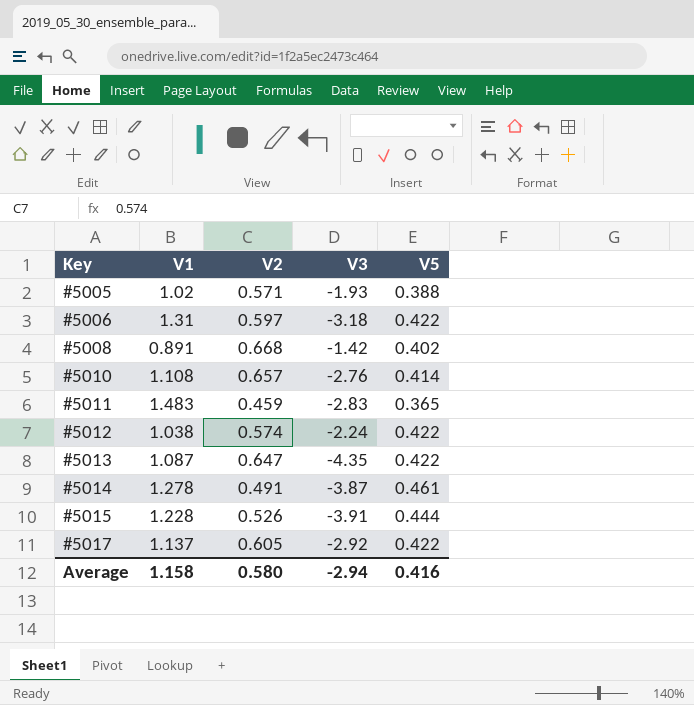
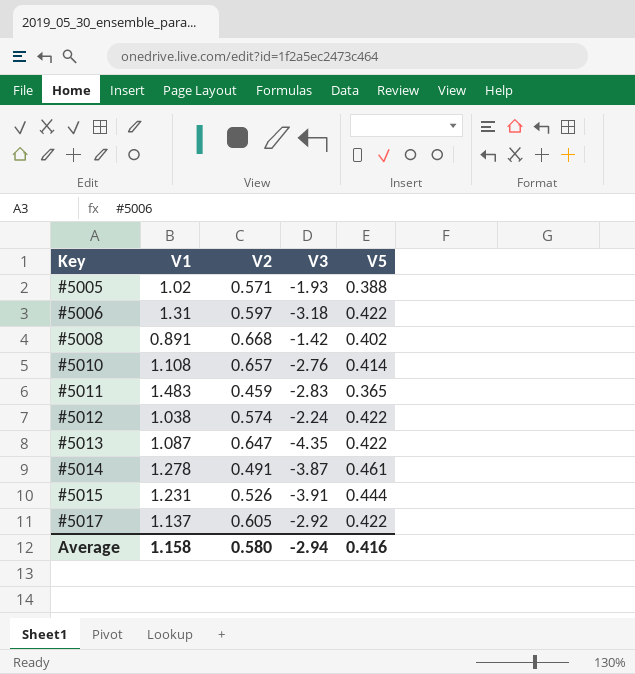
#5015 | V1: 1.228 -> 1.231

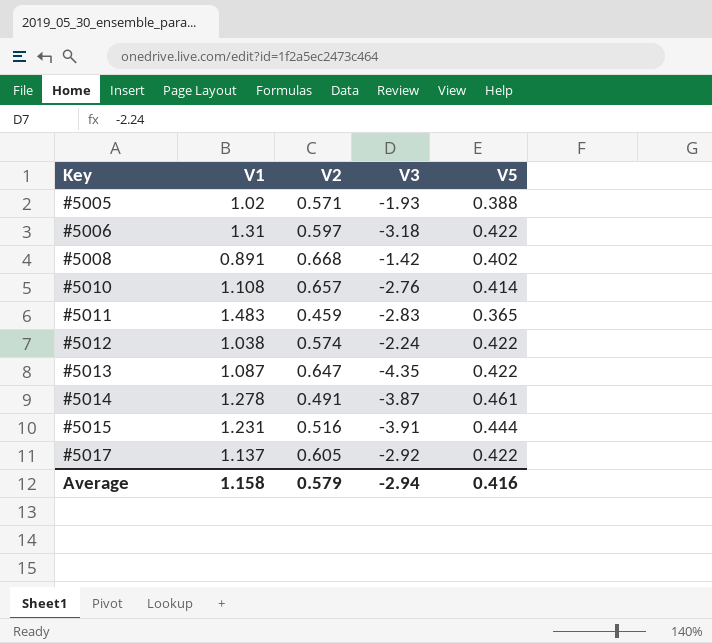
#5015 | V2: 0.526 -> 0.516
Average | V2: 0.580 -> 0.579

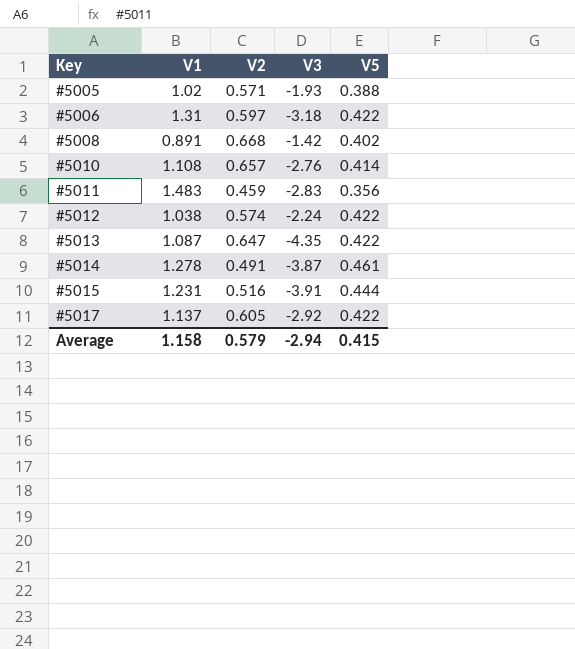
#5011 | V5: 0.365 -> 0.356
Average | V5: 0.416 -> 0.415

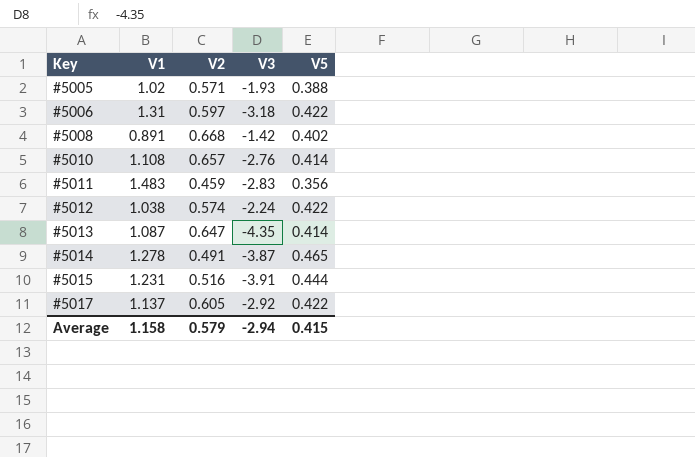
#5013 | V5: 0.422 -> 0.414
#5014 | V5: 0.461 -> 0.465

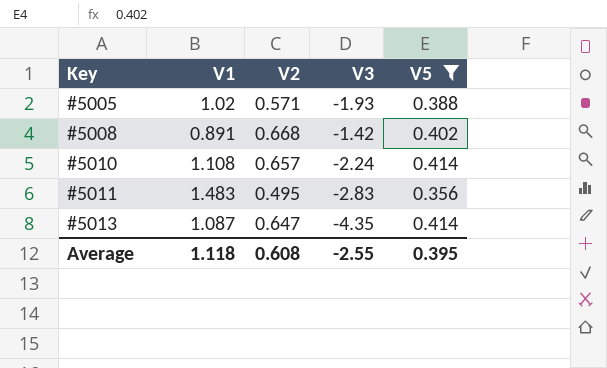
filter: none -> V5 <= 0.414
#5010 | V3: -2.76 -> -2.24
#5011 | V2: 0.459 -> 0.495
Average | V1: 1.158 -> 1.118
Average | V2: 0.579 -> 0.608
Average | V3: -2.94 -> -2.55
Average | V5: 0.415 -> 0.395

